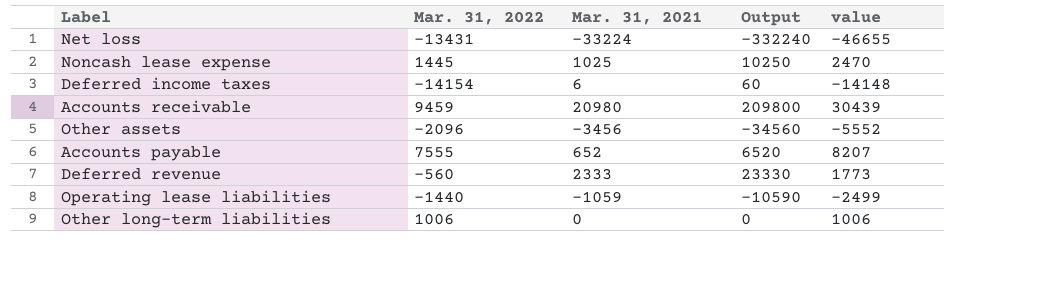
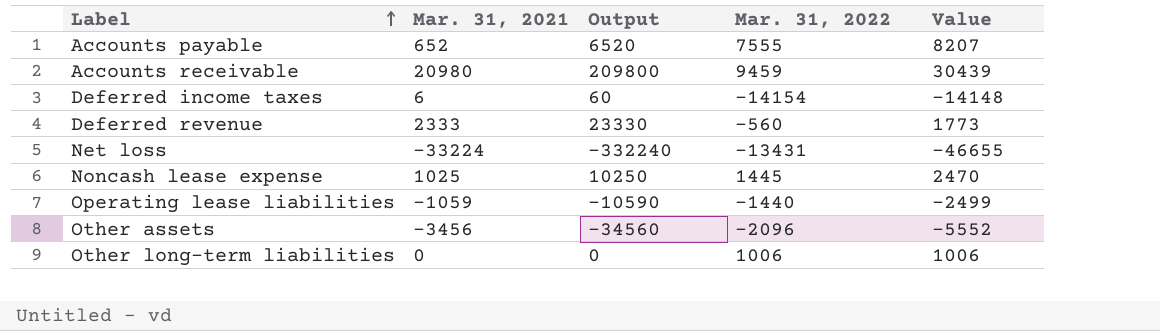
row order: none -> Label ascending
column Mar. 31, 2022 | position: 2 -> 4
column name: value -> Value

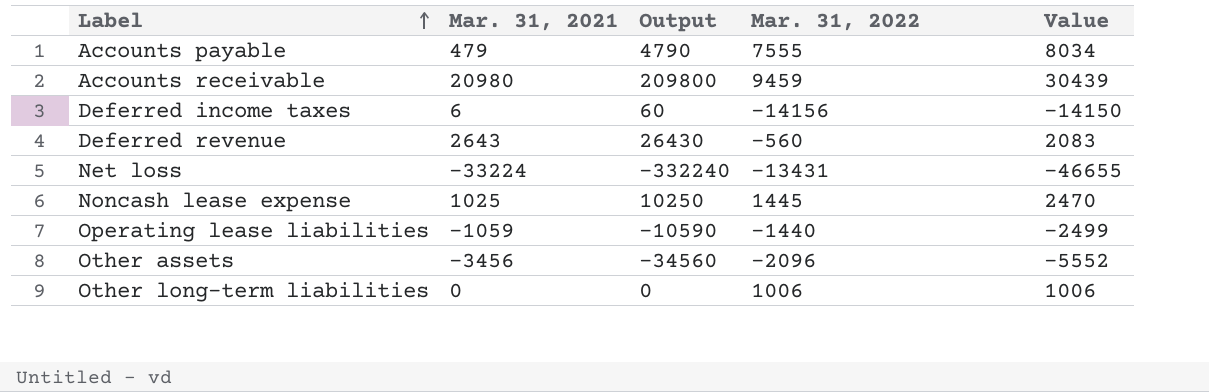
Accounts payable | Mar. 31, 2021: 652 -> 479
Accounts payable | Output: 6520 -> 4790
Accounts payable | Value: 8207 -> 8034
Deferred income taxes | Mar. 31, 2022: -14154 -> -14156
Deferred income taxes | Value: -14148 -> -14150
Deferred revenue | Mar. 31, 2021: 2333 -> 2643
Deferred revenue | Output: 23330 -> 26430
Deferred revenue | Value: 1773 -> 2083

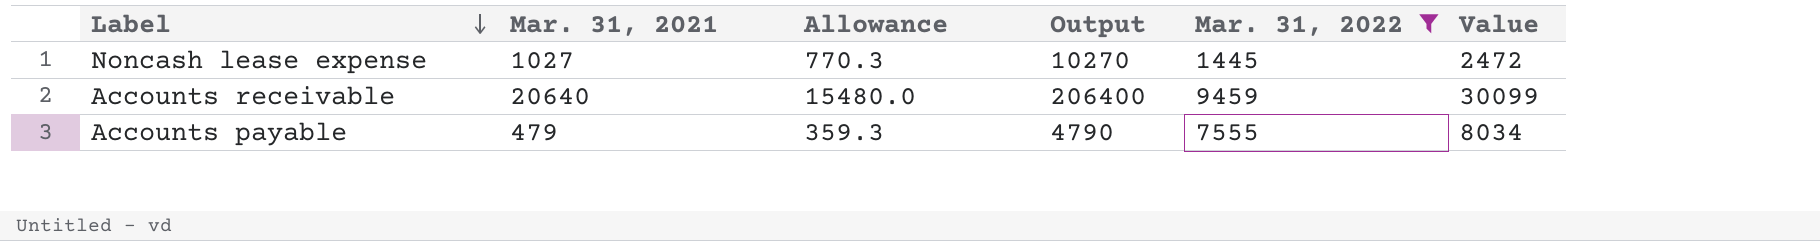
filter: none -> Mar. 31, 2022 >= 1445
row order: Label ascending -> Label descending
column Allowance | formula: none -> [Mar. 31, 2021] * 0.75
Noncash lease expense | Mar. 31, 2021: 1025 -> 1027
Noncash lease expense | Output: 10250 -> 10270
Noncash lease expense | Value: 2470 -> 2472
Accounts receivable | Mar. 31, 2021: 20980 -> 20640
Accounts receivable | Output: 209800 -> 206400
Accounts receivable | Value: 30439 -> 30099

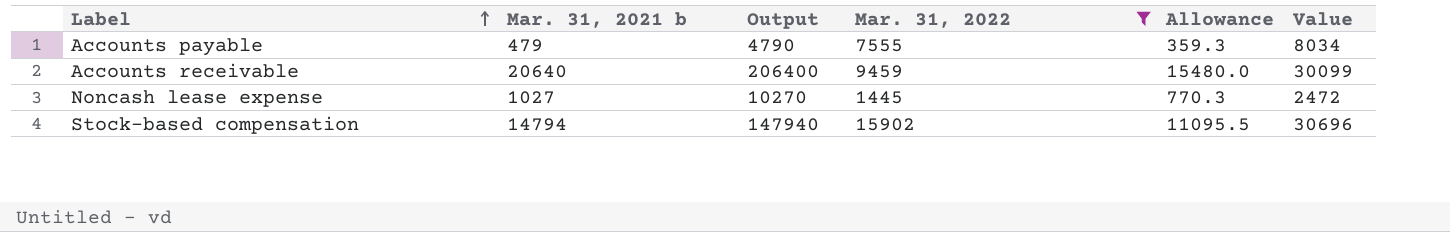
row order: Label descending -> Label ascending
column name: Mar. 31, 2021 -> Mar. 31, 2021 b
column Allowance | position: 3 -> 5
row Stock-based compensation: none -> 14794 | 147940 | 15902 | 11095.5 | 30696

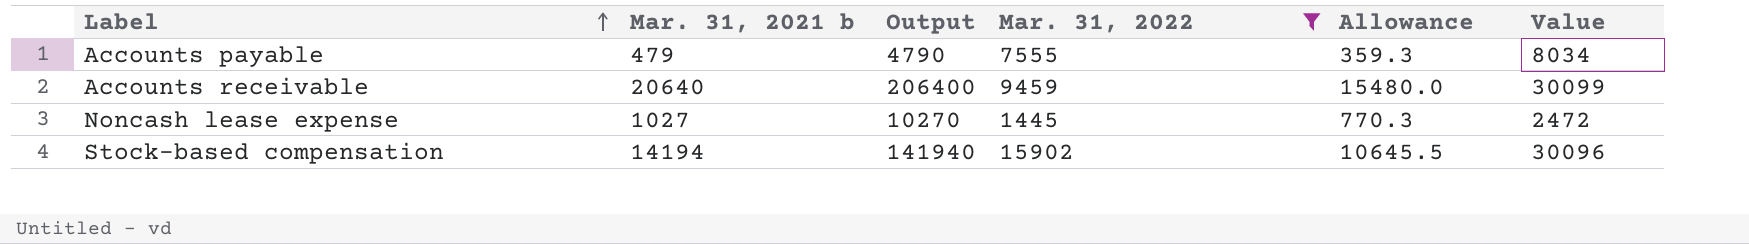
Stock-based compensation | Mar. 31, 2021 b: 14794 -> 14194
Stock-based compensation | Output: 147940 -> 141940
Stock-based compensation | Allowance: 11095.5 -> 10645.5
Stock-based compensation | Value: 30696 -> 30096

